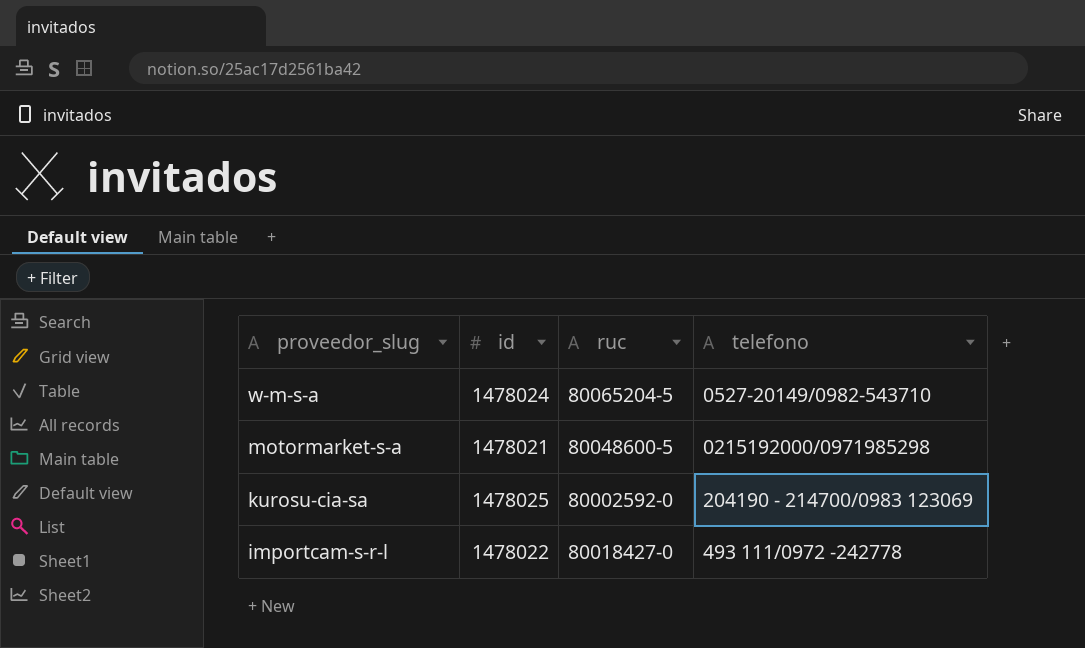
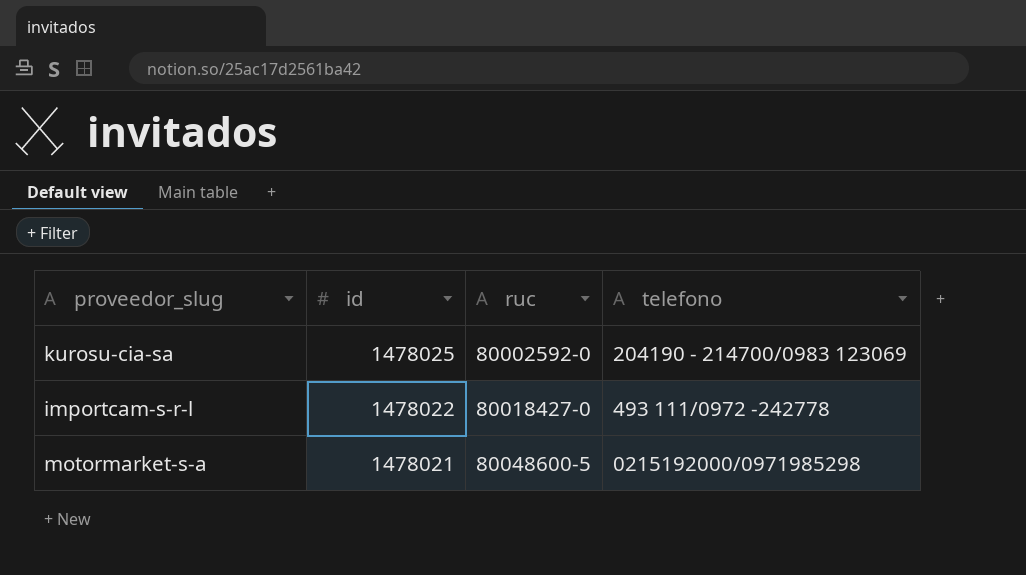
row order: proveedor_slug descending -> id descending
row w-m-s-a: 1478024 | 80065204-5 | 0527-20149/0982-543710 -> none

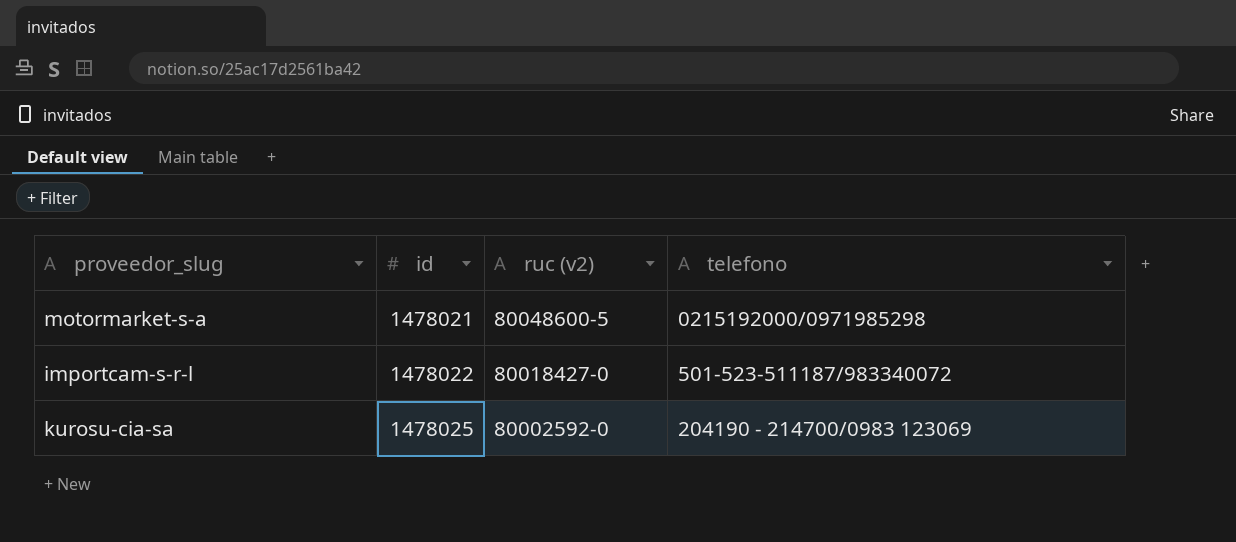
row order: id descending -> id ascending
column name: ruc -> ruc (v2)
importcam-s-r-l | telefono: 493 111/0972 -242778 -> 501-523-511187/983340072

